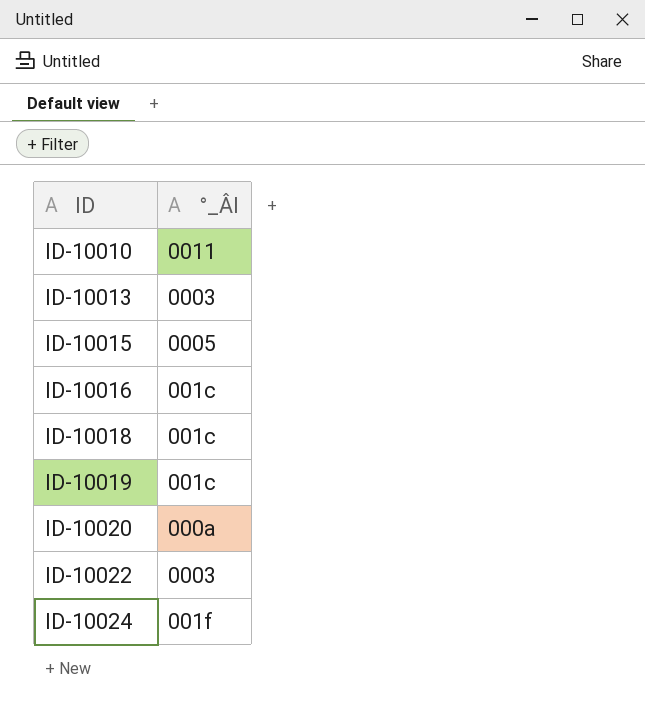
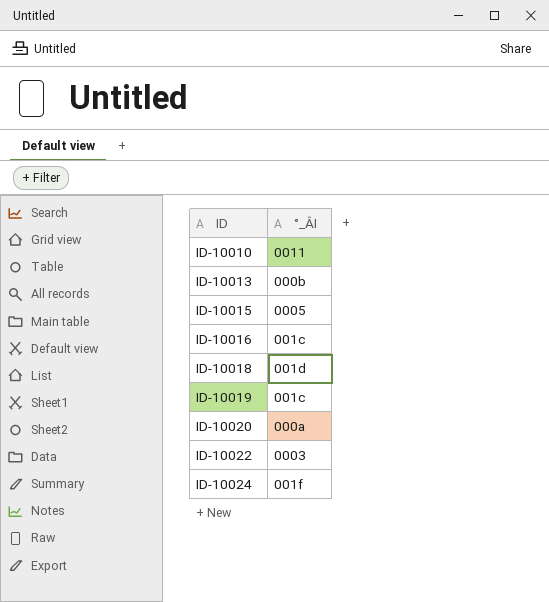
ID-10013 | °_ÂI: 0003 -> 000b
ID-10018 | °_ÂI: 001c -> 001d

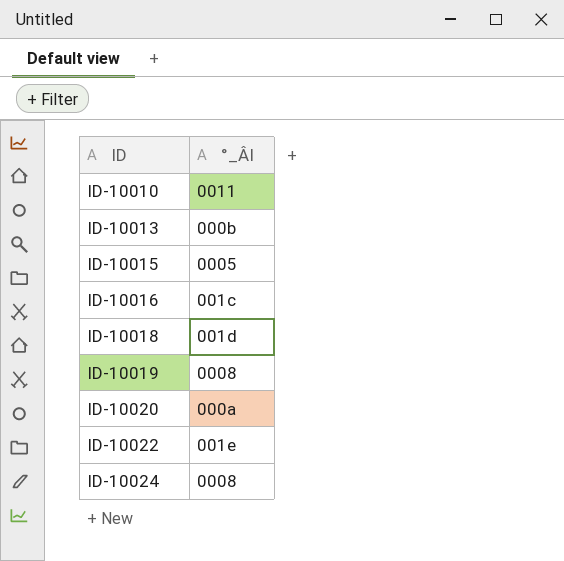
ID-10019 | °_ÂI: 001c -> 0008
ID-10022 | °_ÂI: 0003 -> 001e
ID-10024 | °_ÂI: 001f -> 0008

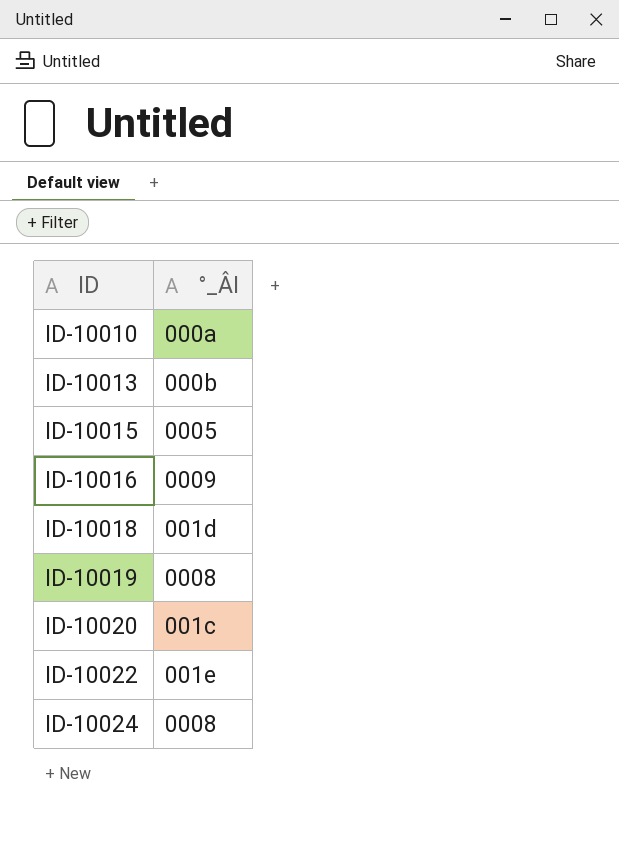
ID-10010 | °_ÂI: 0011 -> 000a
ID-10016 | °_ÂI: 001c -> 0009
ID-10020 | °_ÂI: 000a -> 001c

